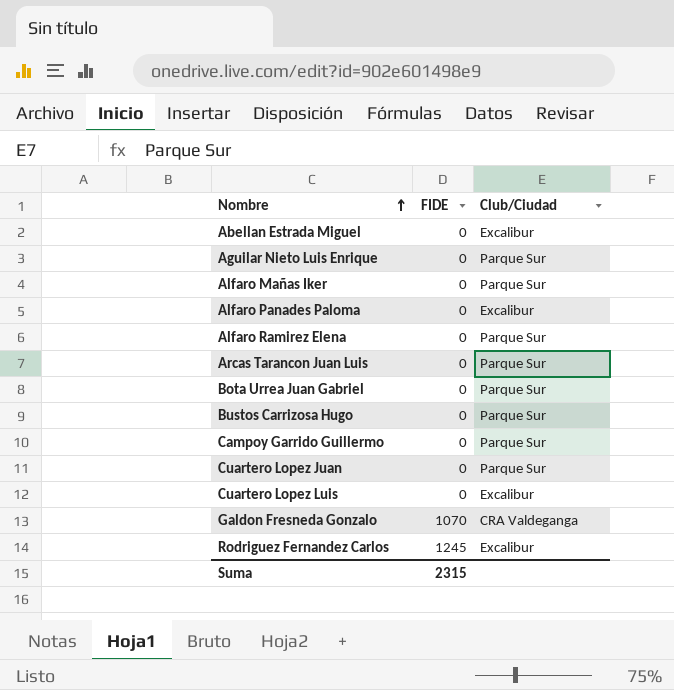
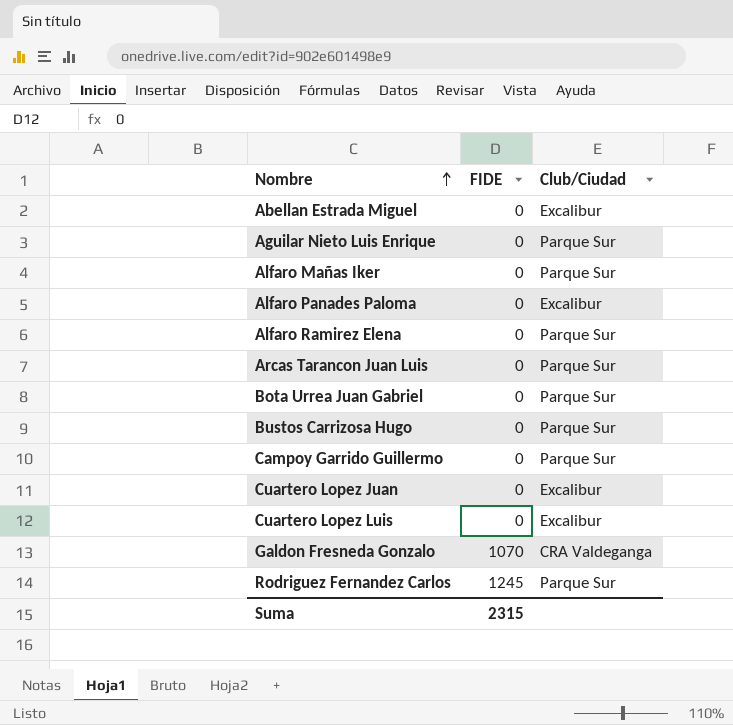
Cuartero Lopez Juan | Club/Ciudad: Parque Sur -> Excalibur
Rodriguez Fernandez Carlos | Club/Ciudad: Excalibur -> Parque Sur

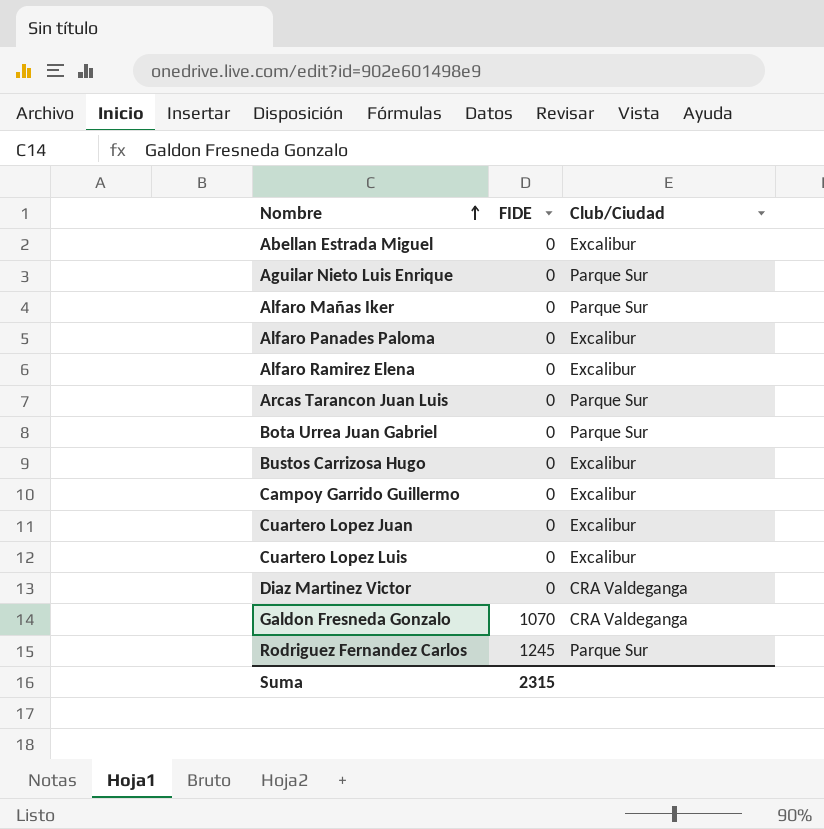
Alfaro Ramirez Elena | Club/Ciudad: Parque Sur -> Excalibur
Bustos Carrizosa Hugo | Club/Ciudad: Parque Sur -> Excalibur
Campoy Garrido Guillermo | Club/Ciudad: Parque Sur -> Excalibur
row Diaz Martinez Victor: none -> 0 | CRA Valdeganga

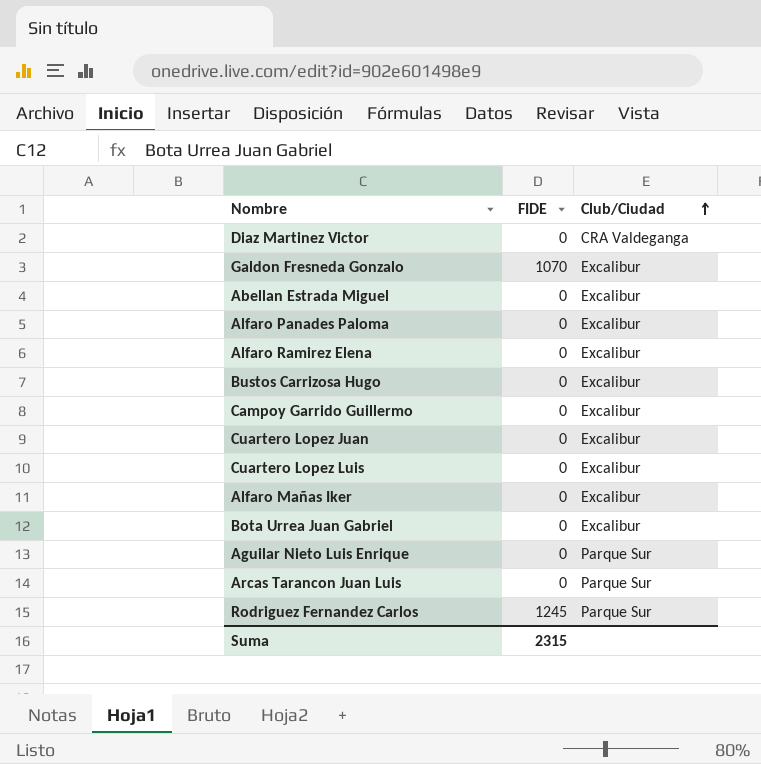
row order: Nombre ascending -> Club/Ciudad ascending
Galdon Fresneda Gonzalo | Club/Ciudad: CRA Valdeganga -> Excalibur
Alfaro Mañas Iker | Club/Ciudad: Parque Sur -> Excalibur
Bota Urrea Juan Gabriel | Club/Ciudad: Parque Sur -> Excalibur

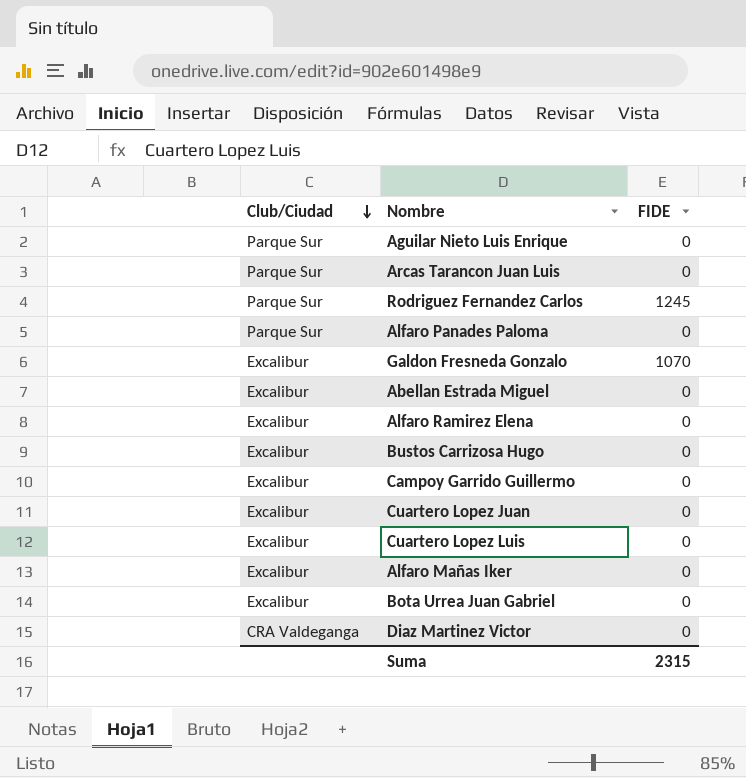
row order: Club/Ciudad ascending -> Club/Ciudad descending
column Club/Ciudad | position: 3 -> 1
Alfaro Panades Paloma | Club/Ciudad: Excalibur -> Parque Sur

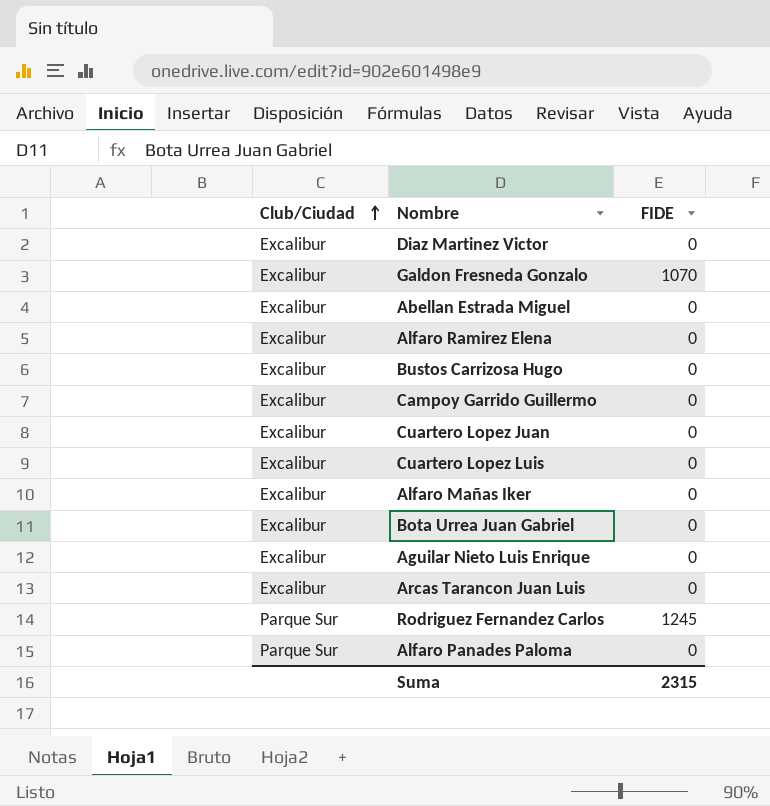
row order: Club/Ciudad descending -> Club/Ciudad ascending
Diaz Martinez Victor | Club/Ciudad: CRA Valdeganga -> Excalibur
Aguilar Nieto Luis Enrique | Club/Ciudad: Parque Sur -> Excalibur
Arcas Tarancon Juan Luis | Club/Ciudad: Parque Sur -> Excalibur

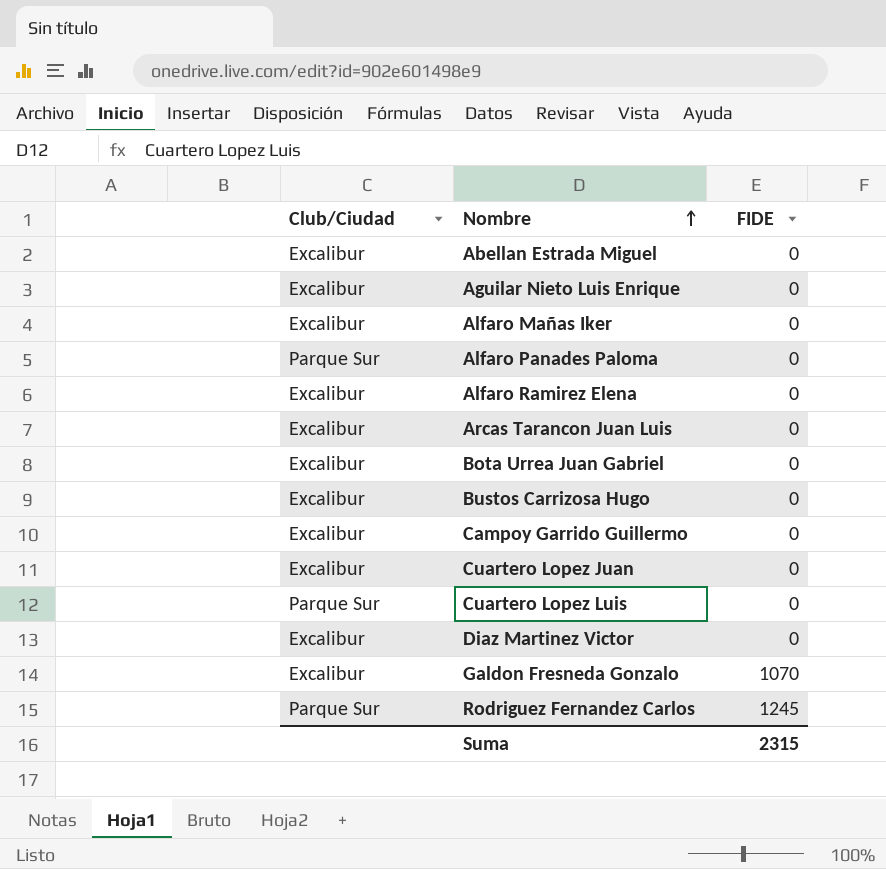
row order: Club/Ciudad ascending -> Nombre ascending
Cuartero Lopez Luis | Club/Ciudad: Excalibur -> Parque Sur

